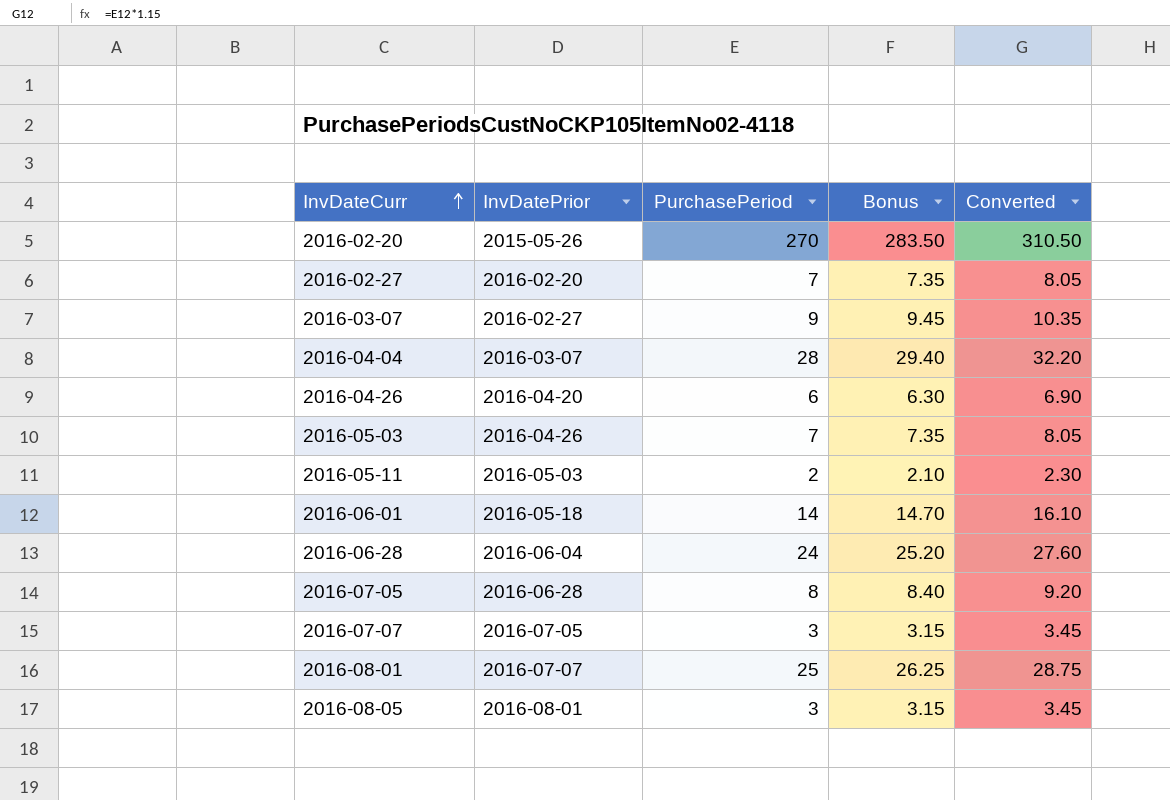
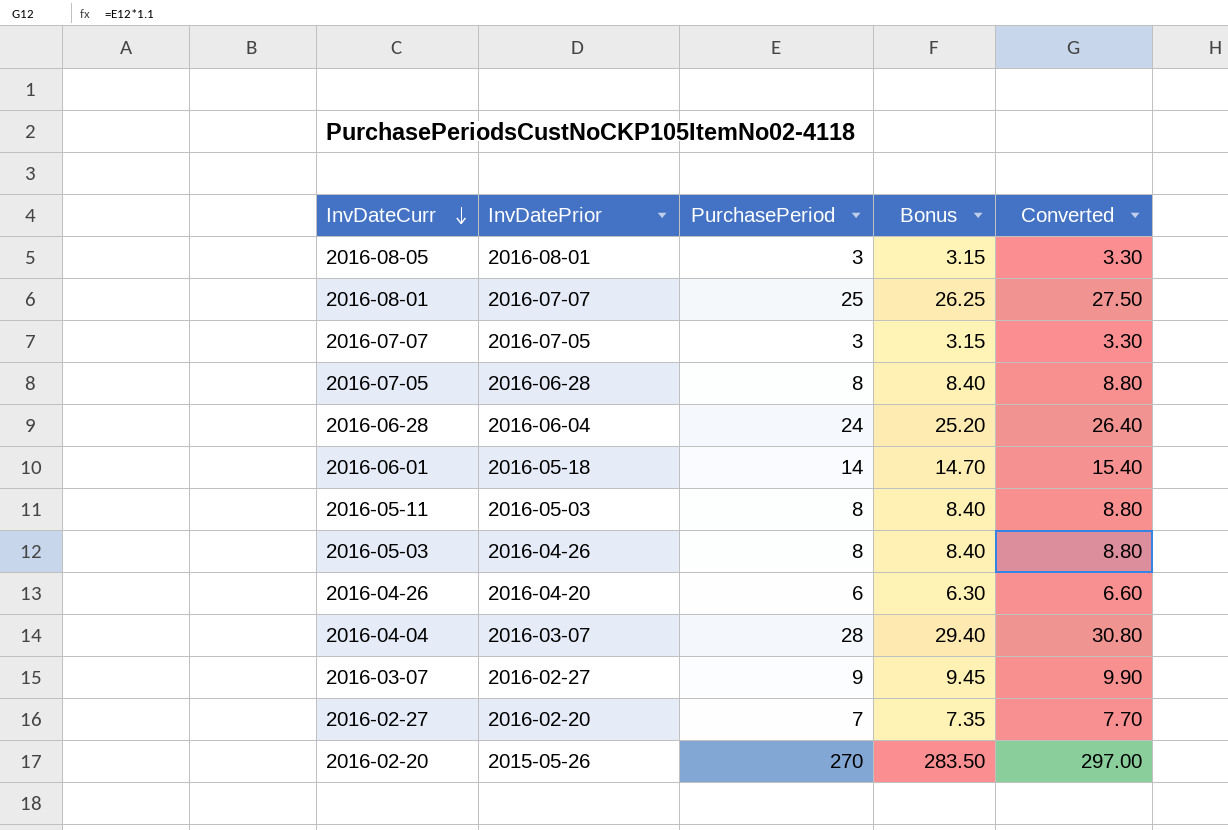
row order: InvDateCurr ascending -> InvDateCurr descending
column Converted | formula: [PurchasePeriod] * 1.15 -> [PurchasePeriod] * 1.1
2016-05-11 | PurchasePeriod: 2 -> 8
2016-05-11 | Bonus: 2.10 -> 8.40
2016-05-03 | PurchasePeriod: 7 -> 8
2016-05-03 | Bonus: 7.35 -> 8.40

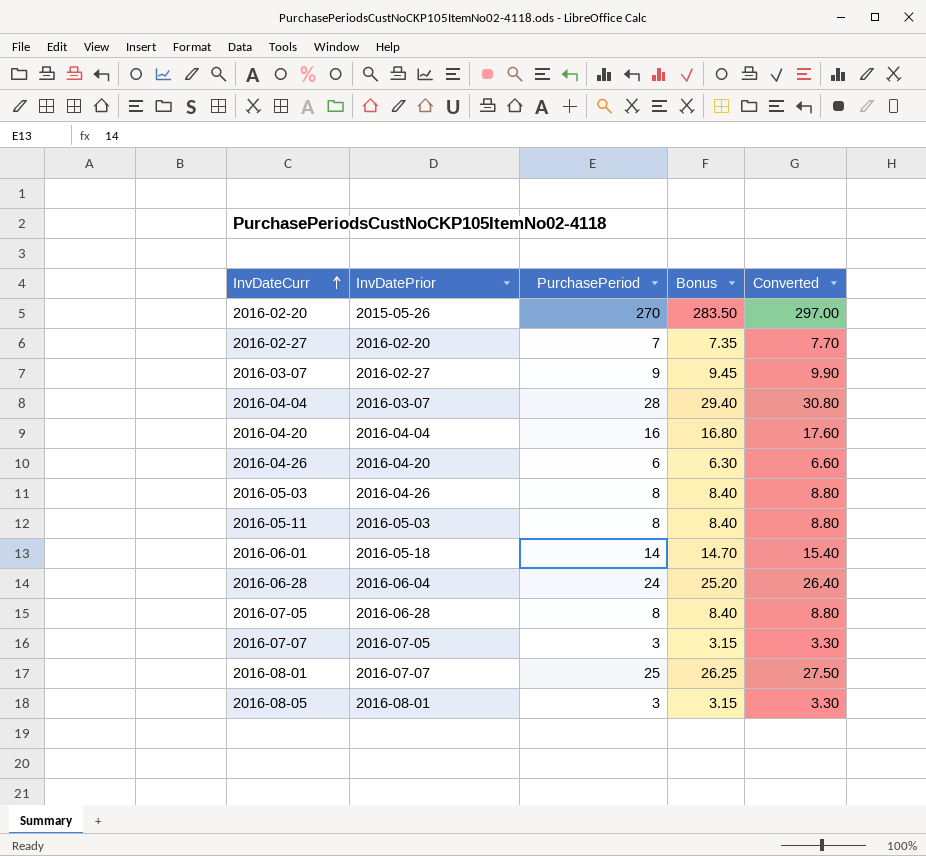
row order: InvDateCurr descending -> InvDateCurr ascending
row 2016-04-20: none -> 2016-04-04 | 16 | 16.80 | 17.60

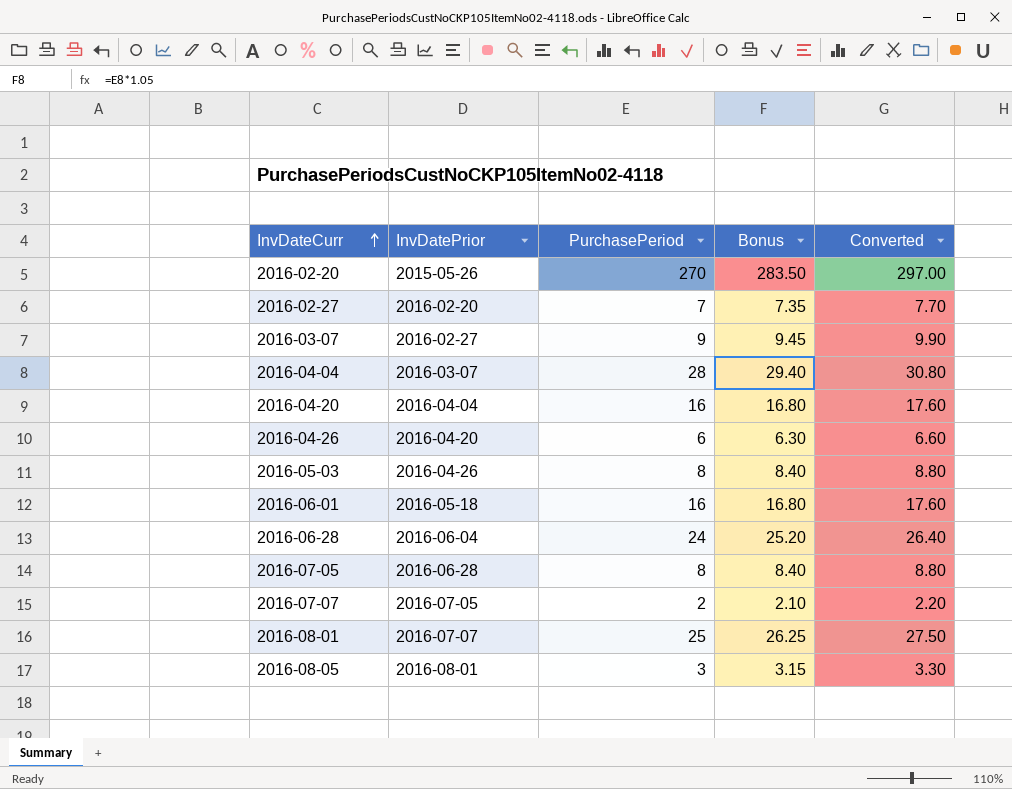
row 2016-05-11: 2016-05-03 | 8 | 8.40 | 8.80 -> none
2016-06-01 | PurchasePeriod: 14 -> 16
2016-06-01 | Bonus: 14.70 -> 16.80
2016-06-01 | Converted: 15.40 -> 17.60
2016-07-07 | PurchasePeriod: 3 -> 2
2016-07-07 | Bonus: 3.15 -> 2.10
2016-07-07 | Converted: 3.30 -> 2.20

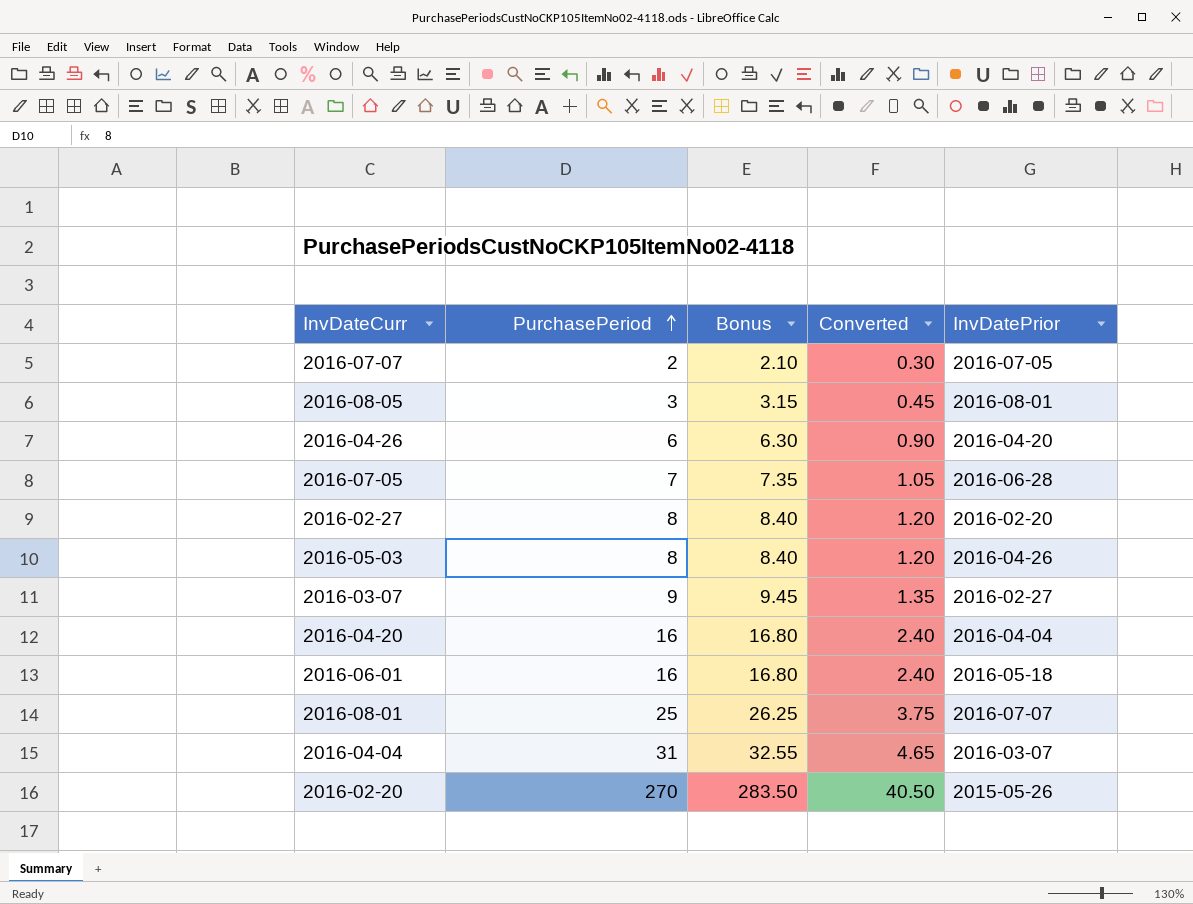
row order: InvDateCurr ascending -> PurchasePeriod ascending
column Converted | formula: [PurchasePeriod] * 1.1 -> [PurchasePeriod] * 0.15
column InvDatePrior | position: 2 -> 5
row 2016-06-28: 2016-06-04 | 24 | 25.20 | 26.40 -> none
2016-07-05 | PurchasePeriod: 8 -> 7
2016-07-05 | Bonus: 8.40 -> 7.35
2016-02-27 | PurchasePeriod: 7 -> 8
2016-02-27 | Bonus: 7.35 -> 8.40
2016-04-04 | PurchasePeriod: 28 -> 31
2016-04-04 | Bonus: 29.40 -> 32.55

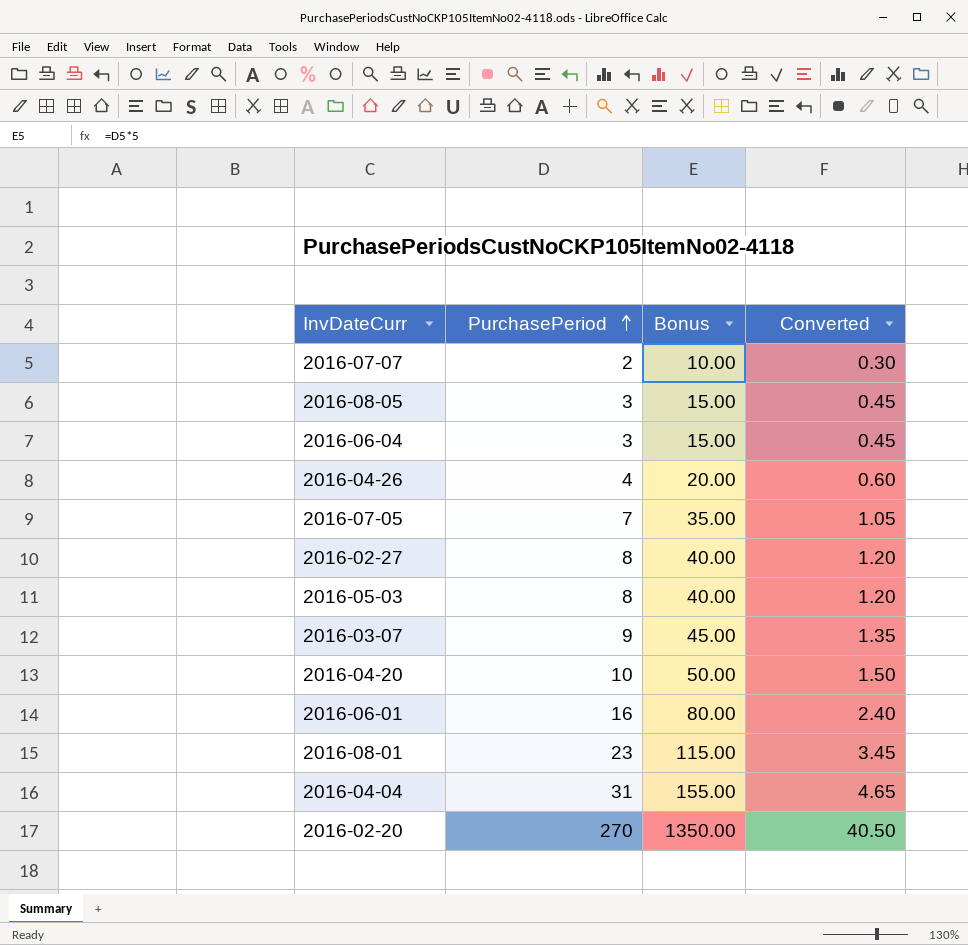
column InvDatePrior | position: 5 -> none
column Bonus | formula: [PurchasePeriod] * 1.05 -> [PurchasePeriod] * 5
row 2016-06-04: none -> 3 | 15.00 | 0.45
2016-04-26 | PurchasePeriod: 6 -> 4
2016-04-26 | Converted: 0.90 -> 0.60
2016-04-20 | PurchasePeriod: 16 -> 10
2016-04-20 | Converted: 2.40 -> 1.50
2016-08-01 | PurchasePeriod: 25 -> 23
2016-08-01 | Converted: 3.75 -> 3.45

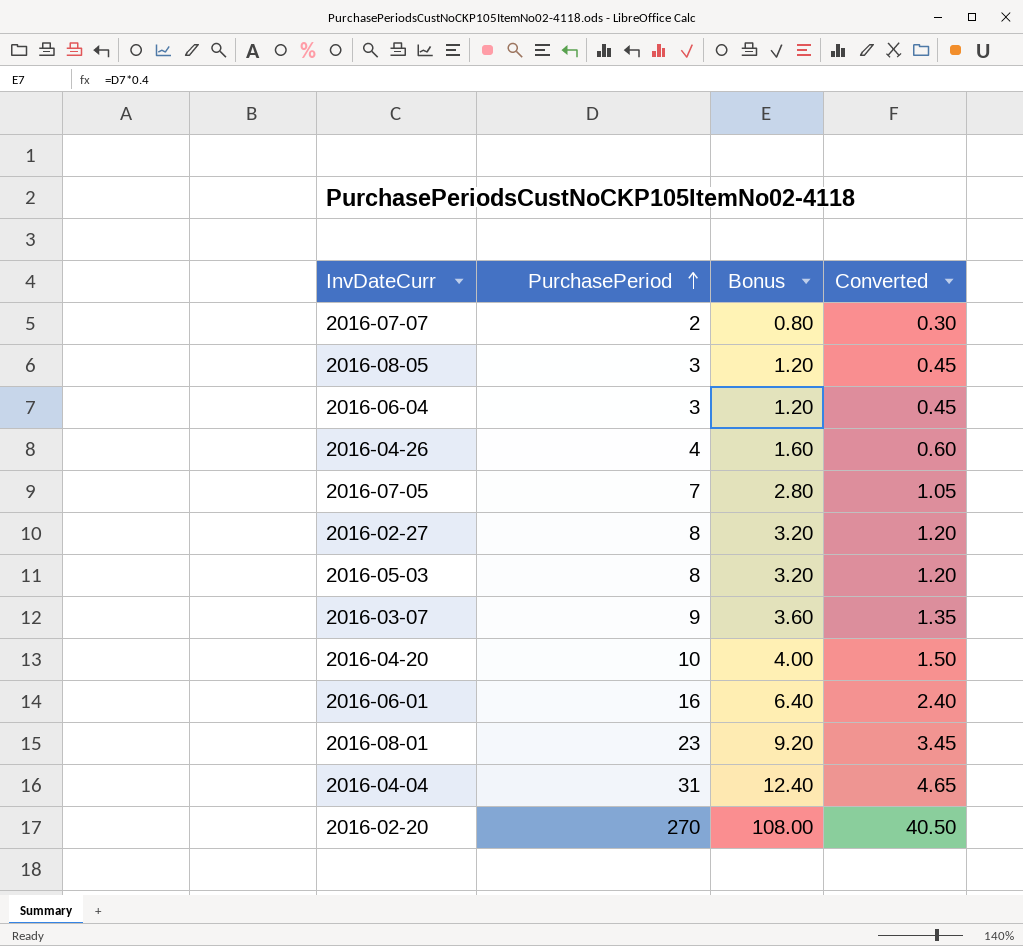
column Bonus | formula: [PurchasePeriod] * 5 -> [PurchasePeriod] * 0.4

